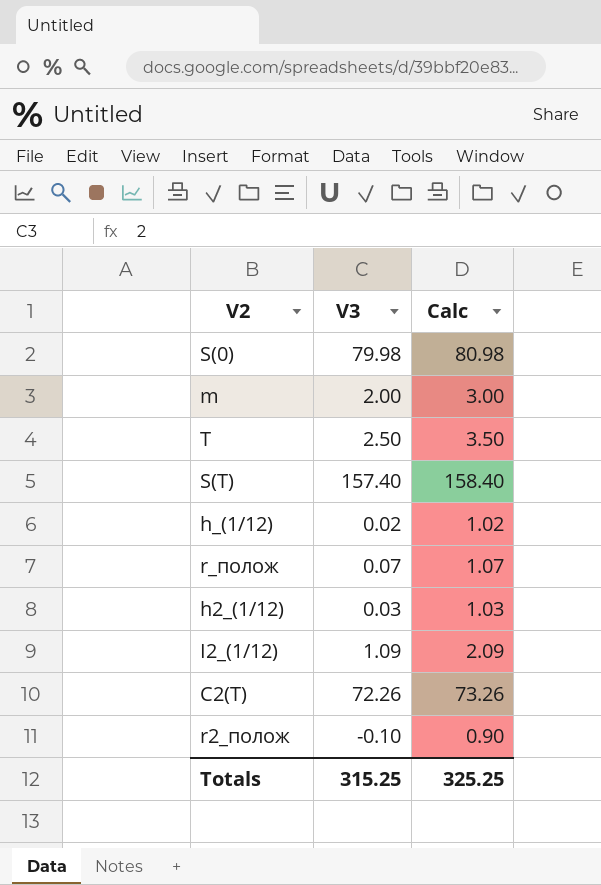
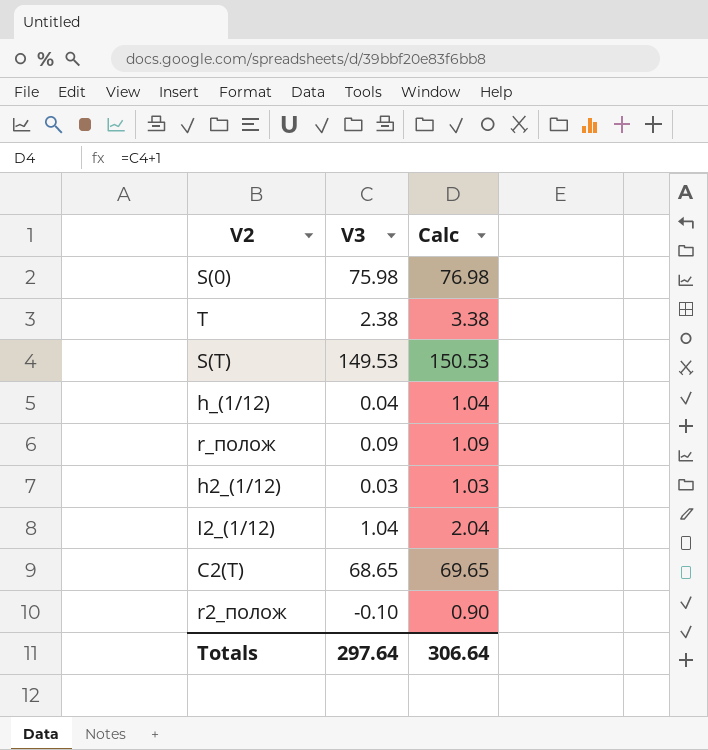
row m: 2.00 | 3.00 -> none
S(0) | V3: 79.98 -> 75.98
S(0) | Calc: 80.98 -> 76.98
T | V3: 2.50 -> 2.38
T | Calc: 3.50 -> 3.38
S(T) | V3: 157.40 -> 149.53
S(T) | Calc: 158.40 -> 150.53
h_(1/12) | V3: 0.02 -> 0.04
h_(1/12) | Calc: 1.02 -> 1.04
r_полож | V3: 0.07 -> 0.09
r_полож | Calc: 1.07 -> 1.09
I2_(1/12) | V3: 1.09 -> 1.04
I2_(1/12) | Calc: 2.09 -> 2.04
C2(T) | V3: 72.26 -> 68.65
C2(T) | Calc: 73.26 -> 69.65
Totals | V3: 315.25 -> 297.64
Totals | Calc: 325.25 -> 306.64

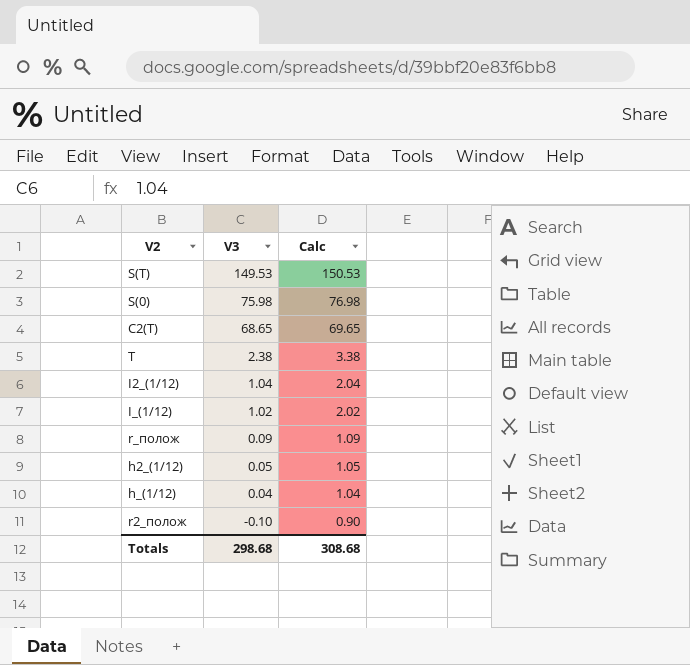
row order: none -> V3 descending
row I_(1/12): none -> 1.02 | 2.02
h2_(1/12) | V3: 0.03 -> 0.05
h2_(1/12) | Calc: 1.03 -> 1.05
Totals | V3: 297.64 -> 298.68
Totals | Calc: 306.64 -> 308.68

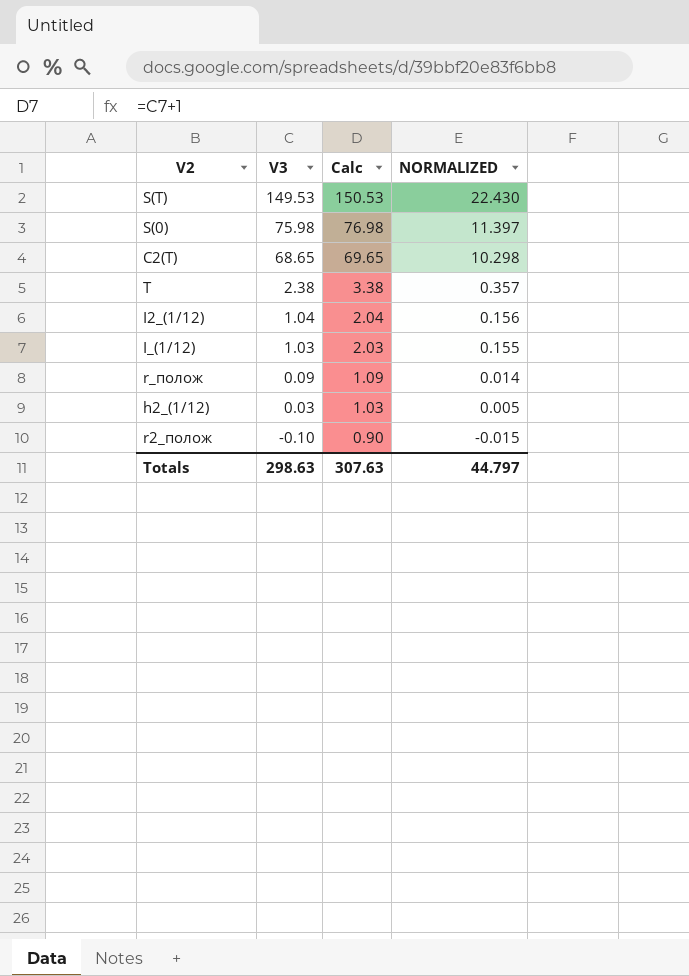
column NORMALIZED | formula: none -> [V3] * 0.15
row h_(1/12): 0.04 | 1.04 -> none
I_(1/12) | V3: 1.02 -> 1.03
I_(1/12) | Calc: 2.02 -> 2.03
h2_(1/12) | V3: 0.05 -> 0.03
h2_(1/12) | Calc: 1.05 -> 1.03
Totals | V3: 298.68 -> 298.63
Totals | Calc: 308.68 -> 307.63

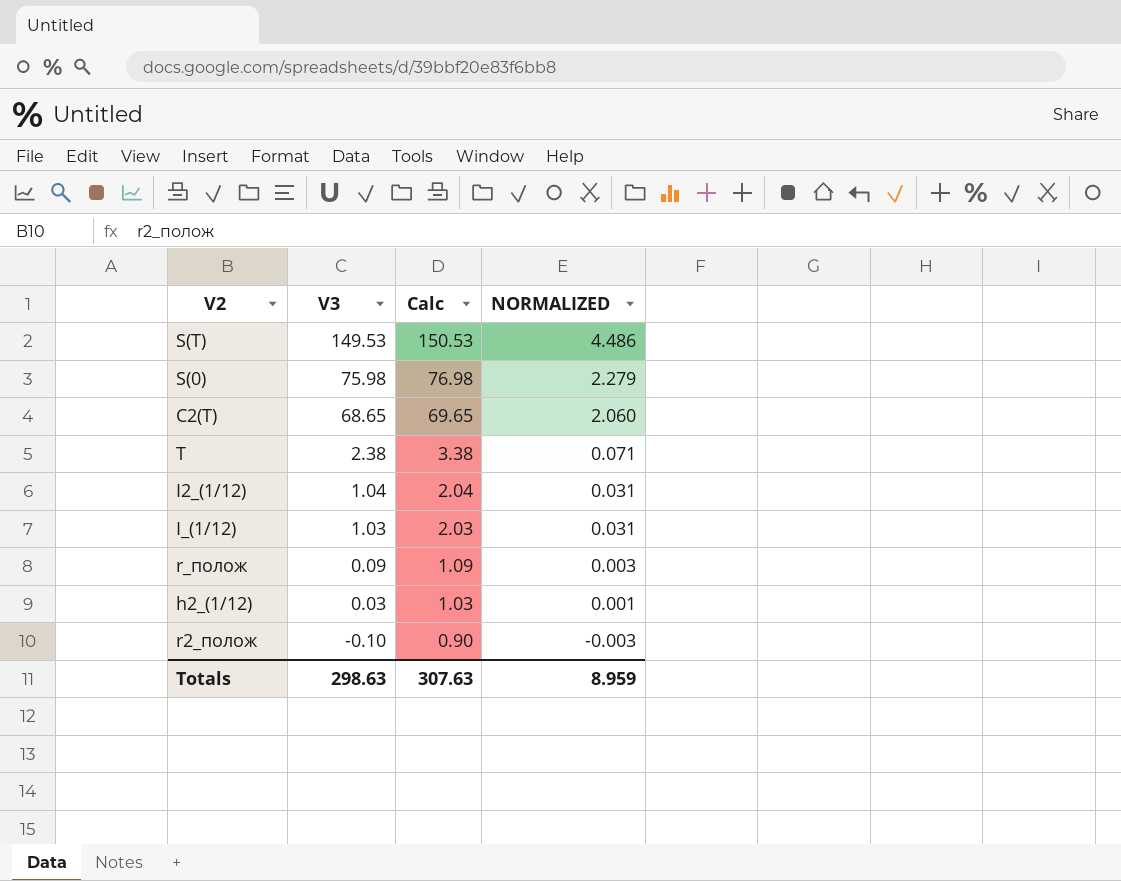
column NORMALIZED | formula: [V3] * 0.15 -> [V3] * 0.03
Totals | NORMALIZED: 44.797 -> 8.959

